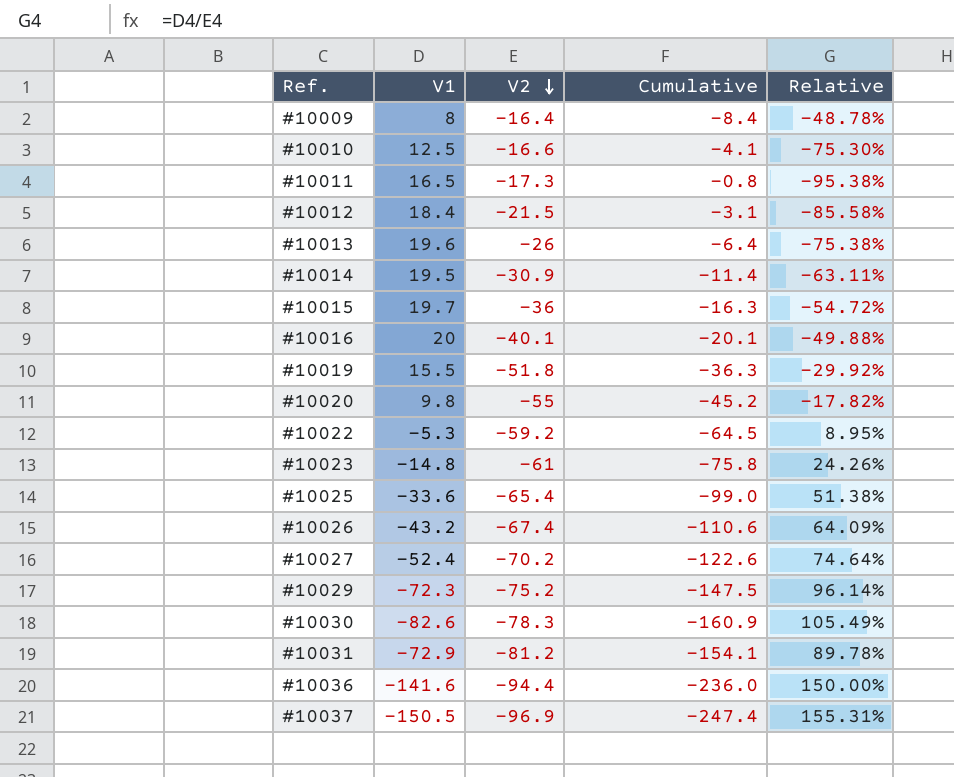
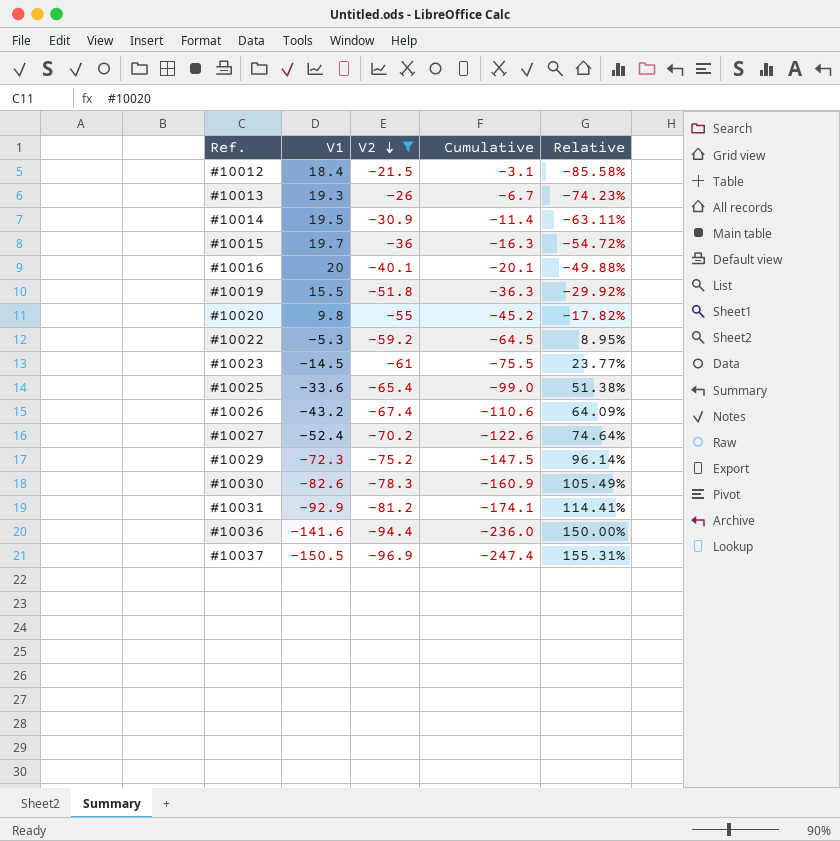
filter: none -> V2 <= -21.5
#10013 | V1: 19.6 -> 19.3
#10013 | Cumulative: -6.4 -> -6.7
#10013 | Relative: -75.38% -> -74.23%
#10023 | V1: -14.8 -> -14.5
#10023 | Cumulative: -75.8 -> -75.5
#10023 | Relative: 24.26% -> 23.77%
#10031 | V1: -72.9 -> -92.9
#10031 | Cumulative: -154.1 -> -174.1
#10031 | Relative: 89.78% -> 114.41%

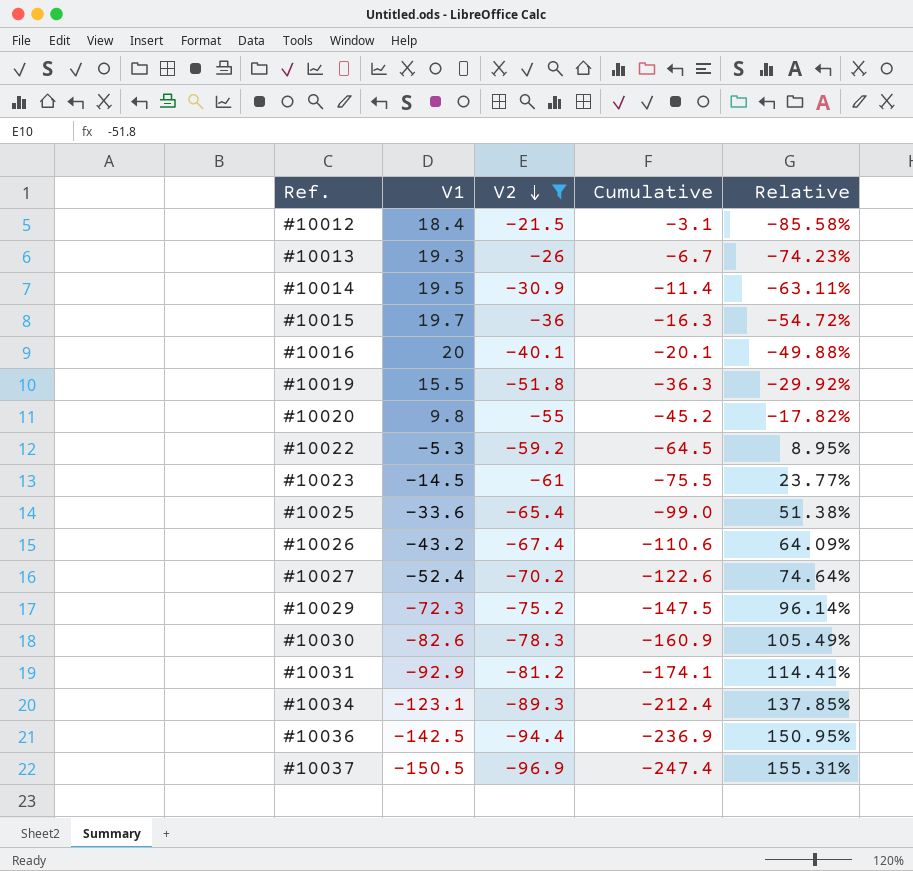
row #10034: none -> -123.1 | -89.3 | -212.4 | 137.85%
#10036 | V1: -141.6 -> -142.5
#10036 | Cumulative: -236.0 -> -236.9
#10036 | Relative: 150.00% -> 150.95%

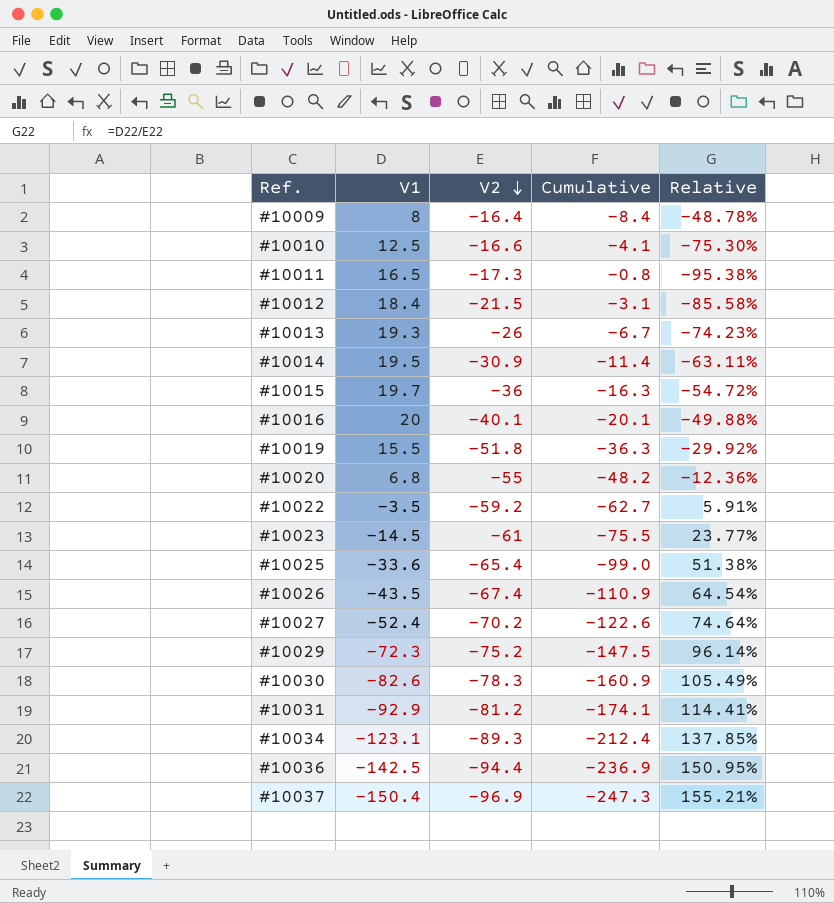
filter: V2 <= -21.5 -> none
#10020 | V1: 9.8 -> 6.8
#10020 | Cumulative: -45.2 -> -48.2
#10020 | Relative: -17.82% -> -12.36%
#10022 | V1: -5.3 -> -3.5
#10022 | Cumulative: -64.5 -> -62.7
#10022 | Relative: 8.95% -> 5.91%
#10026 | V1: -43.2 -> -43.5
#10026 | Cumulative: -110.6 -> -110.9
#10026 | Relative: 64.09% -> 64.54%
#10037 | V1: -150.5 -> -150.4
#10037 | Cumulative: -247.4 -> -247.3
#10037 | Relative: 155.31% -> 155.21%

